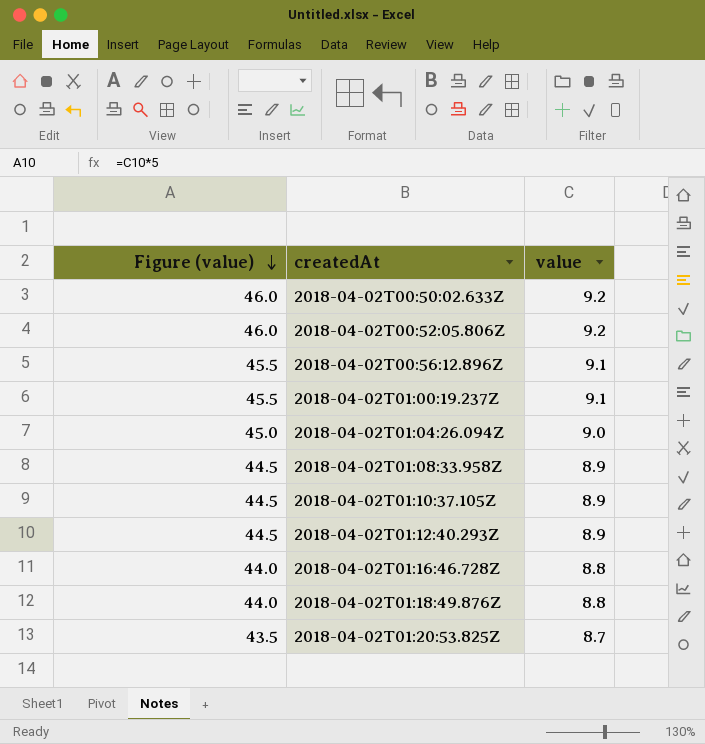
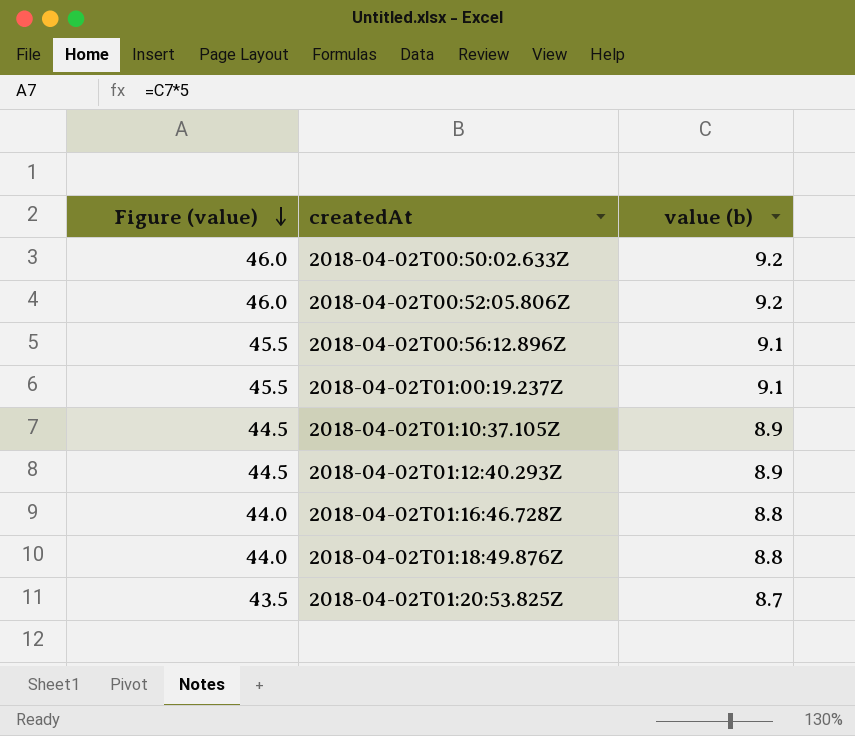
column name: value -> value (b)
row 2018-04-02T01:04:26.094Z: 45.0 | 9.0 -> none
row 2018-04-02T01:08:33.958Z: 44.5 | 8.9 -> none

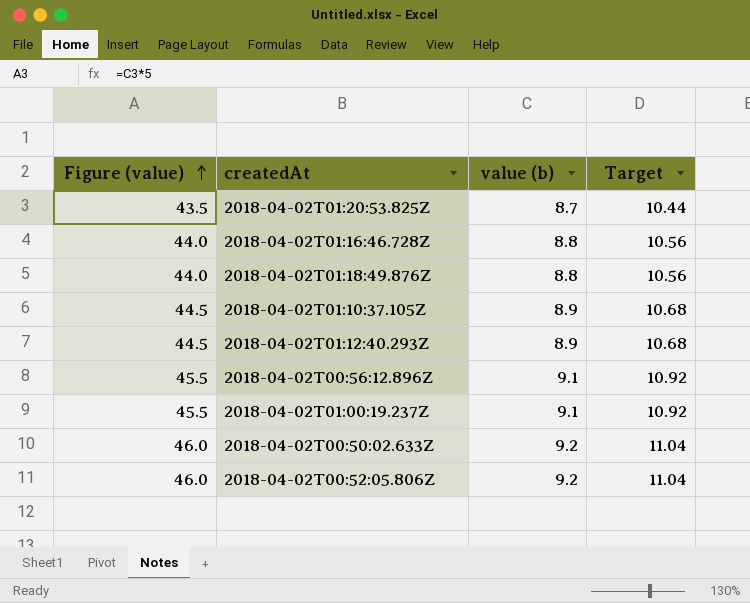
row order: Figure (value) descending -> Figure (value) ascending
column Target | formula: none -> [value (b)] * 1.2

